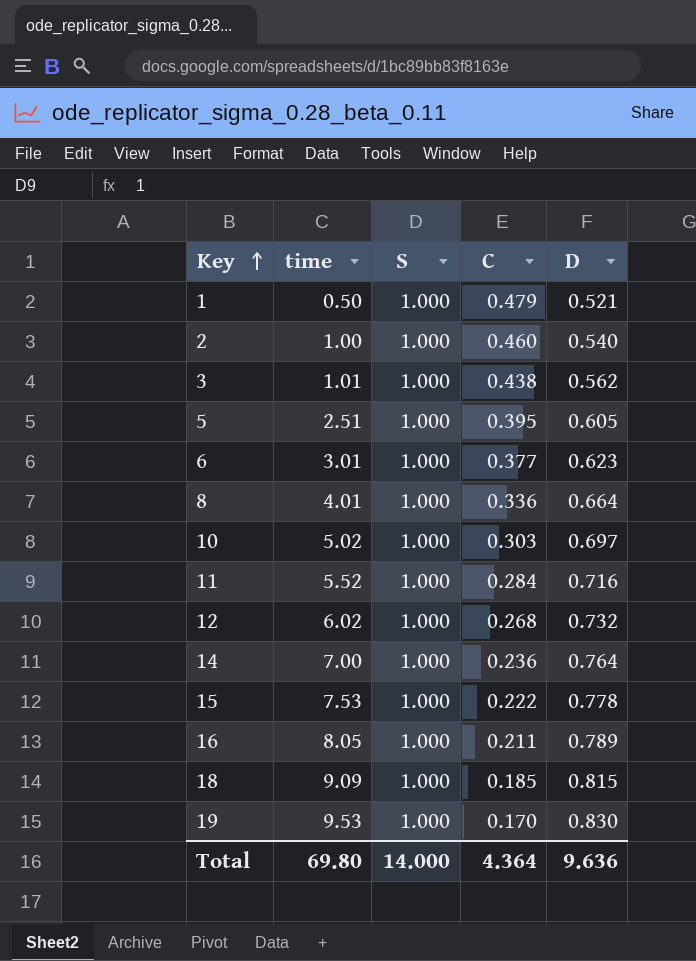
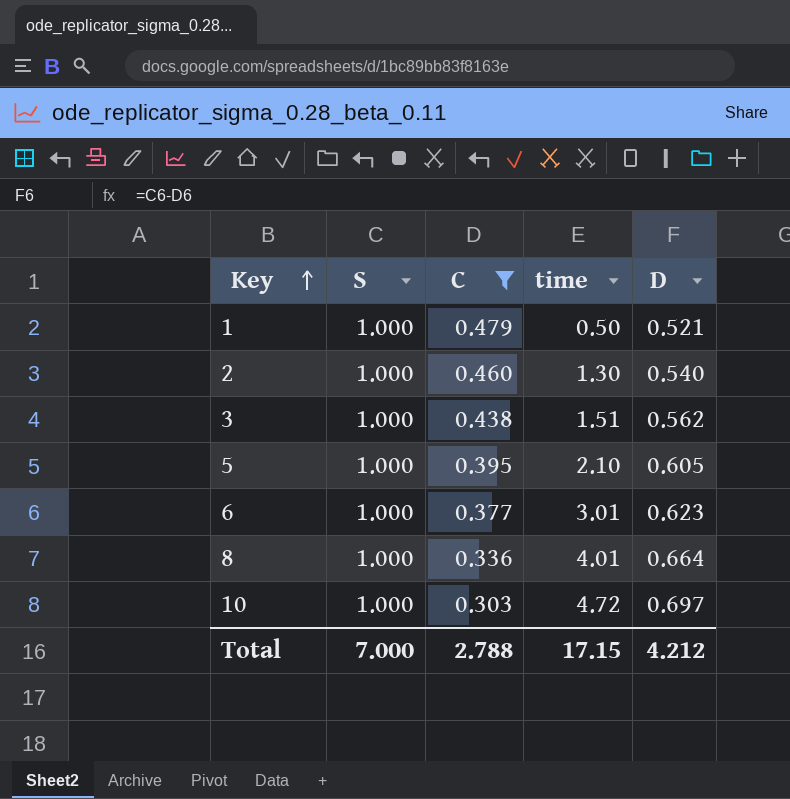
filter: none -> C >= 0.303
column time | position: 2 -> 4
2 | time: 1.00 -> 1.30
3 | time: 1.01 -> 1.51
5 | time: 2.51 -> 2.10
10 | time: 5.02 -> 4.72
Total | S: 14.000 -> 7.000
Total | C: 4.364 -> 2.788
Total | time: 69.80 -> 17.15
Total | D: 9.636 -> 4.212

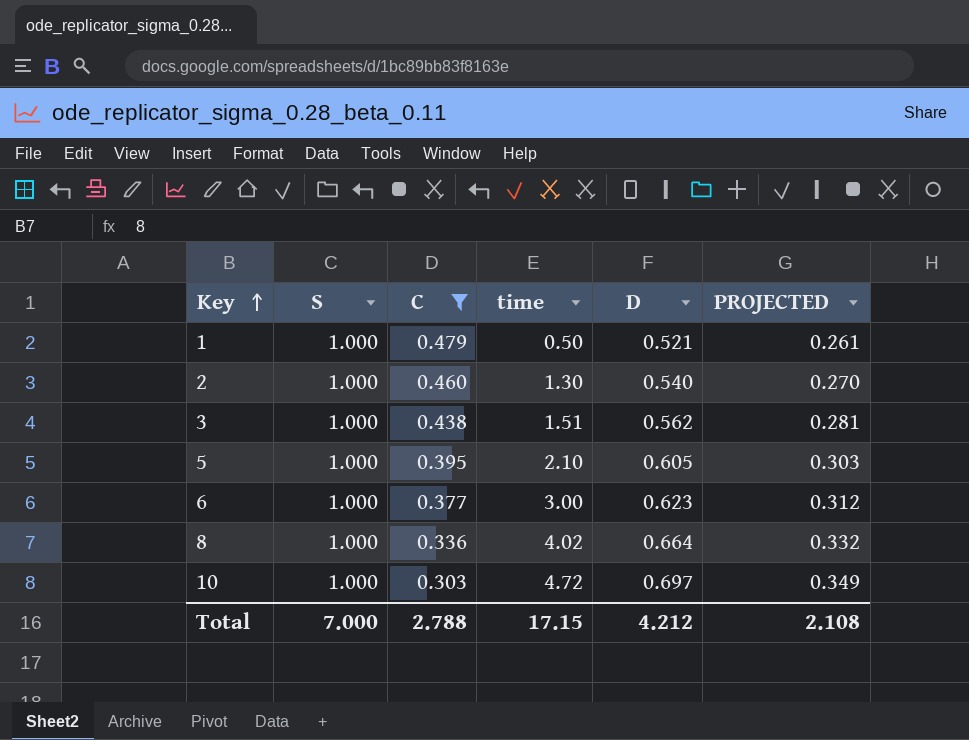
column PROJECTED | formula: none -> [D] * 0.5
6 | time: 3.01 -> 3.00
8 | time: 4.01 -> 4.02

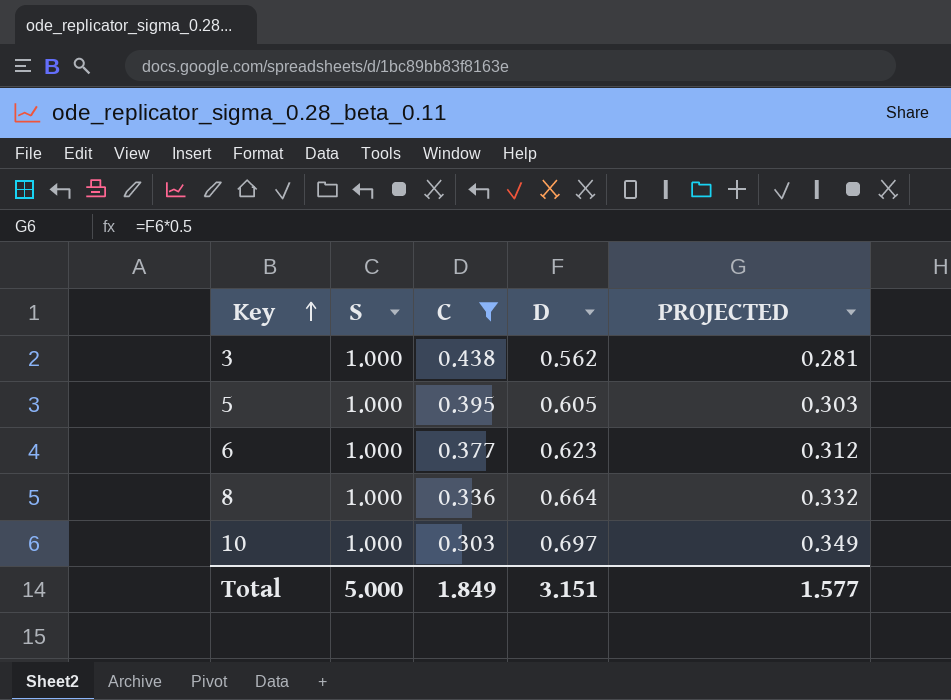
column time | position: 4 -> none
row 1: 1.000 | 0.479 | 0.50 | 0.521 | 0.261 -> none
row 2: 1.000 | 0.460 | 1.30 | 0.540 | 0.270 -> none
Total | S: 7.000 -> 5.000
Total | C: 2.788 -> 1.849
Total | D: 4.212 -> 3.151
Total | PROJECTED: 2.108 -> 1.577

